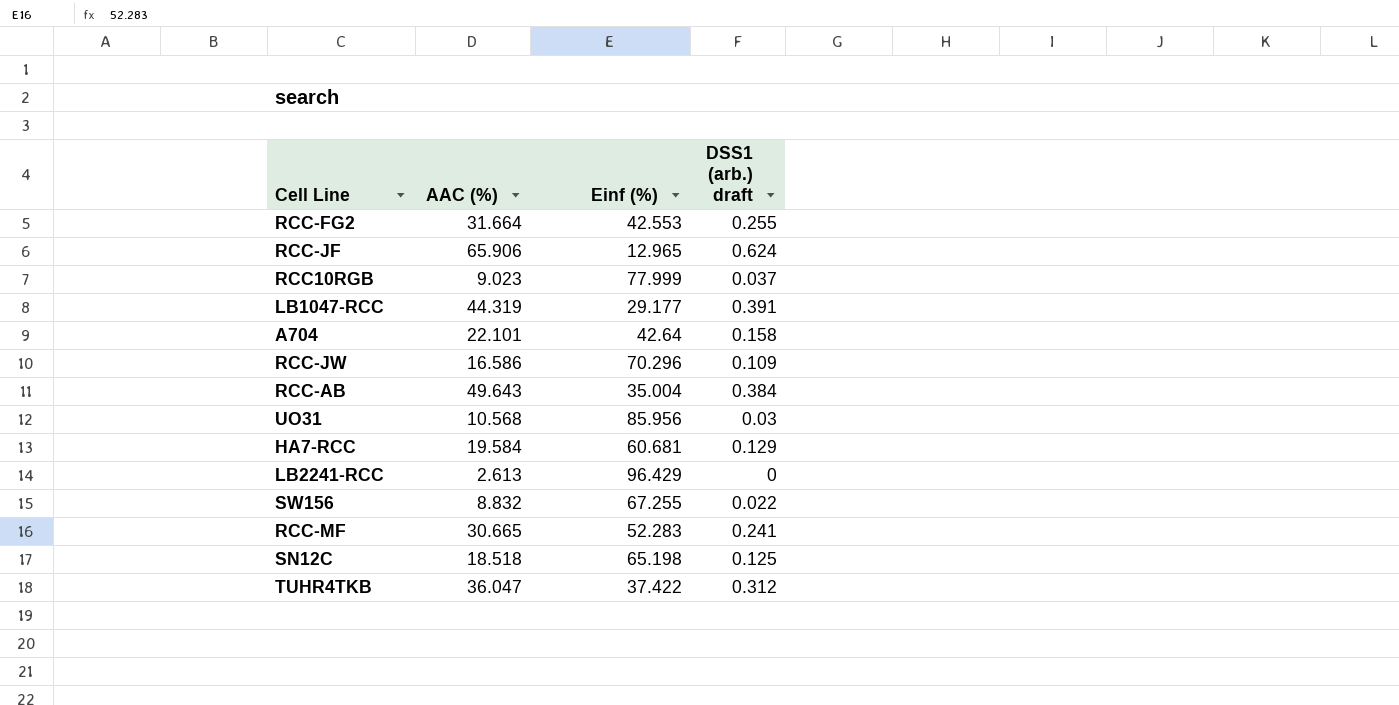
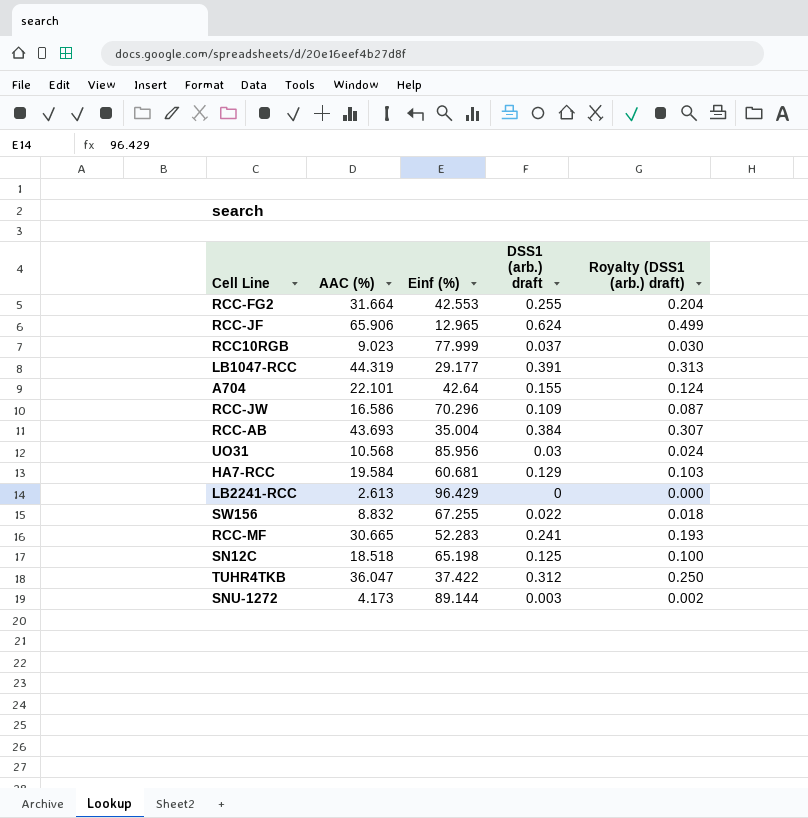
column Royalty (DSS1 (arb.) draft) | formula: none -> [DSS1 (arb.) draft] * 0.8
A704 | DSS1 (arb.) draft: 0.158 -> 0.155
RCC-AB | AAC (%): 49.643 -> 43.693
row SNU-1272: none -> 4.173 | 89.144 | 0.003 | 0.002

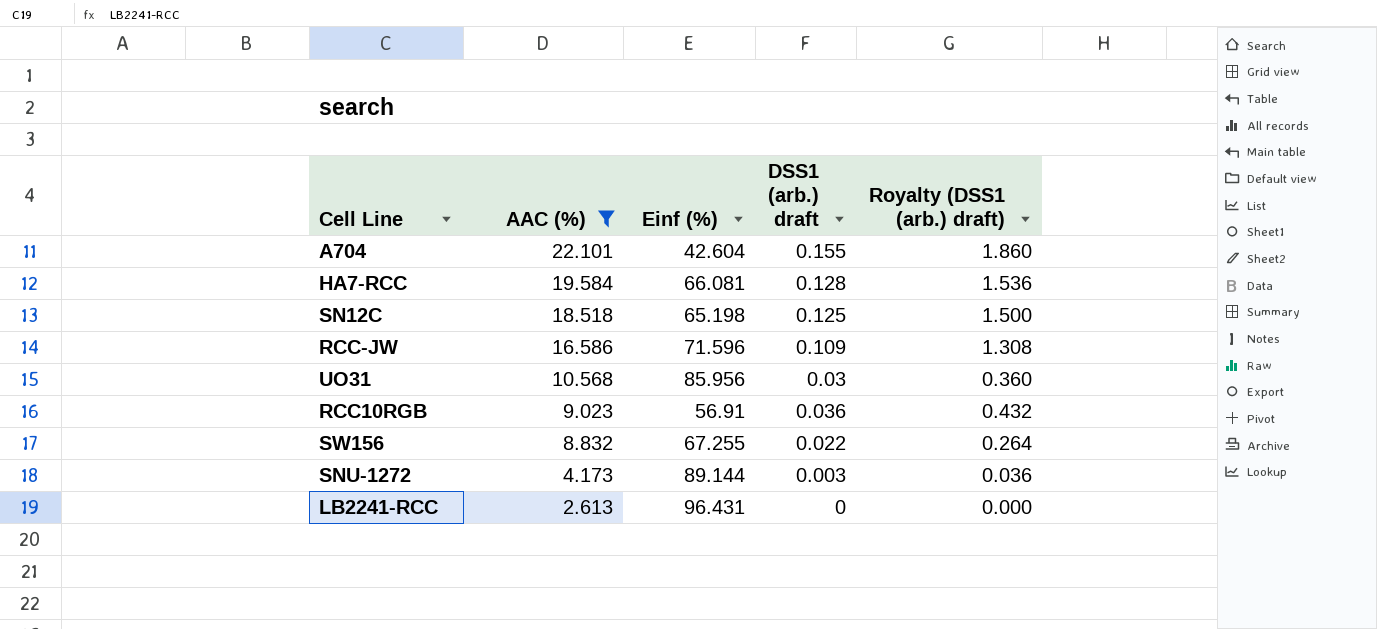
filter: none -> AAC (%) <= 22.101
row order: none -> AAC (%) descending
column Royalty (DSS1 (arb.) draft) | formula: [DSS1 (arb.) draft] * 0.8 -> [DSS1 (arb.) draft] * 12
A704 | Einf (%): 42.64 -> 42.604
HA7-RCC | Einf (%): 60.681 -> 66.081
HA7-RCC | DSS1 (arb.) draft: 0.129 -> 0.128
RCC-JW | Einf (%): 70.296 -> 71.596
RCC10RGB | Einf (%): 77.999 -> 56.91
RCC10RGB | DSS1 (arb.) draft: 0.037 -> 0.036
LB2241-RCC | Einf (%): 96.429 -> 96.431

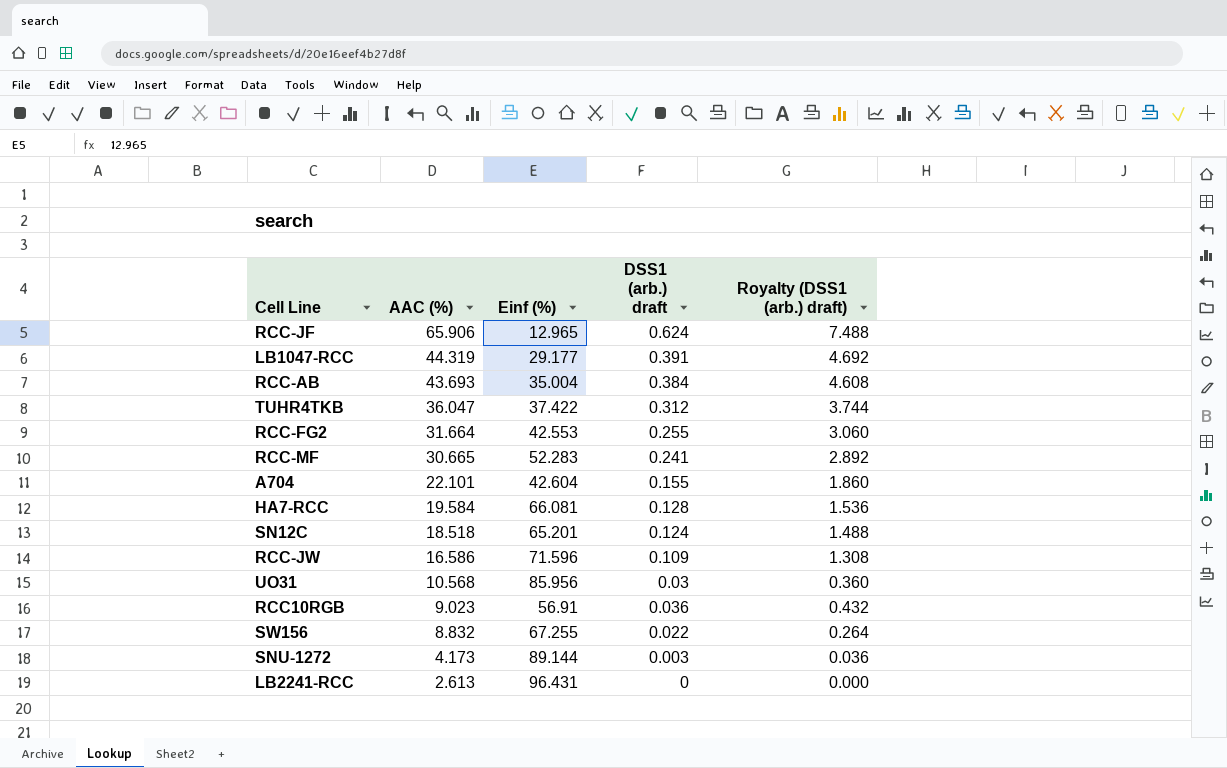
filter: AAC (%) <= 22.101 -> none
SN12C | Einf (%): 65.198 -> 65.201
SN12C | DSS1 (arb.) draft: 0.125 -> 0.124
SN12C | Royalty (DSS1 (arb.) draft): 1.500 -> 1.488

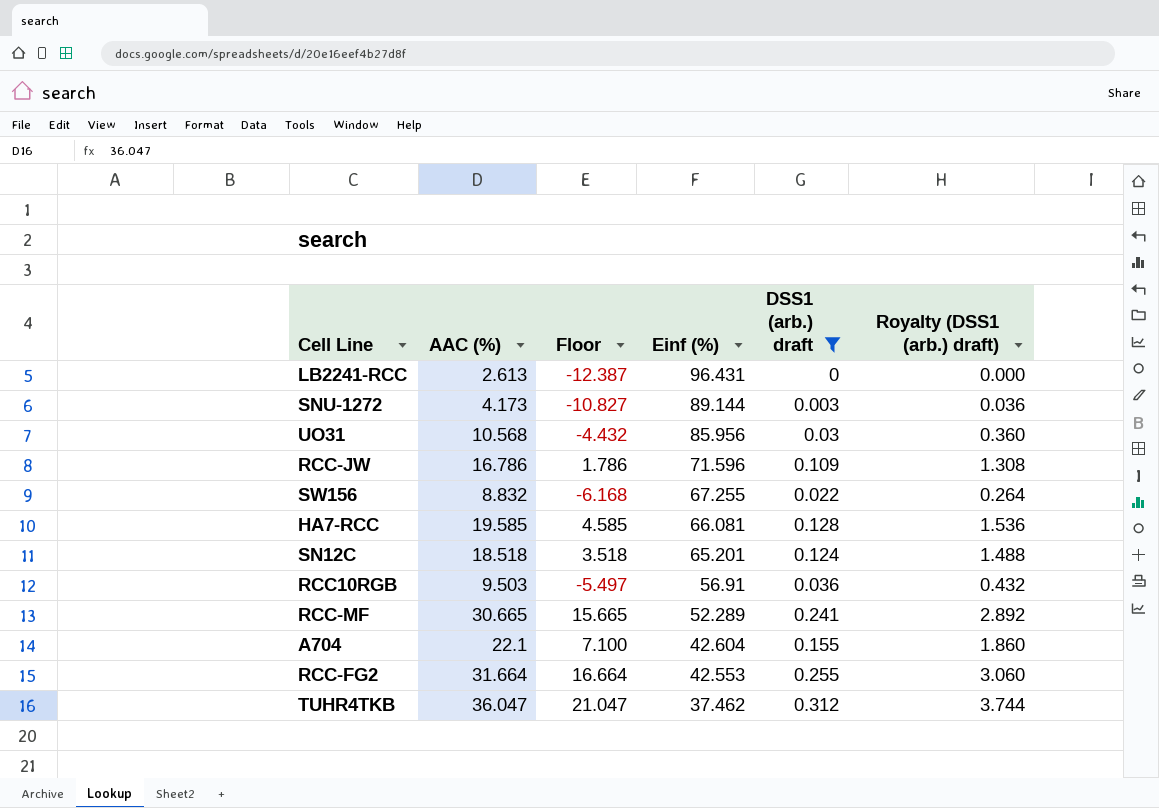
filter: none -> DSS1 (arb.) draft <= 0.312
row order: AAC (%) descending -> Einf (%) descending
column Floor | formula: none -> [AAC (%)] - 15
RCC-JW | AAC (%): 16.586 -> 16.786
HA7-RCC | AAC (%): 19.584 -> 19.585
RCC10RGB | AAC (%): 9.023 -> 9.503
RCC-MF | Einf (%): 52.283 -> 52.289
A704 | AAC (%): 22.101 -> 22.1
TUHR4TKB | Einf (%): 37.422 -> 37.462

